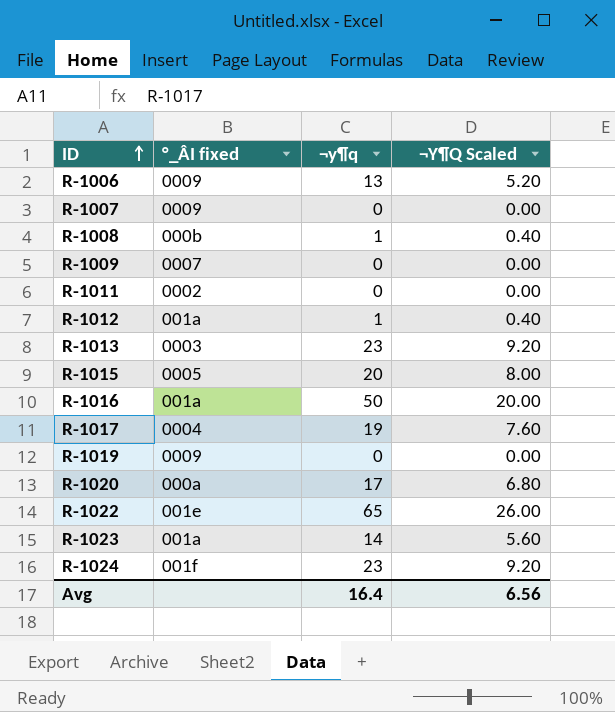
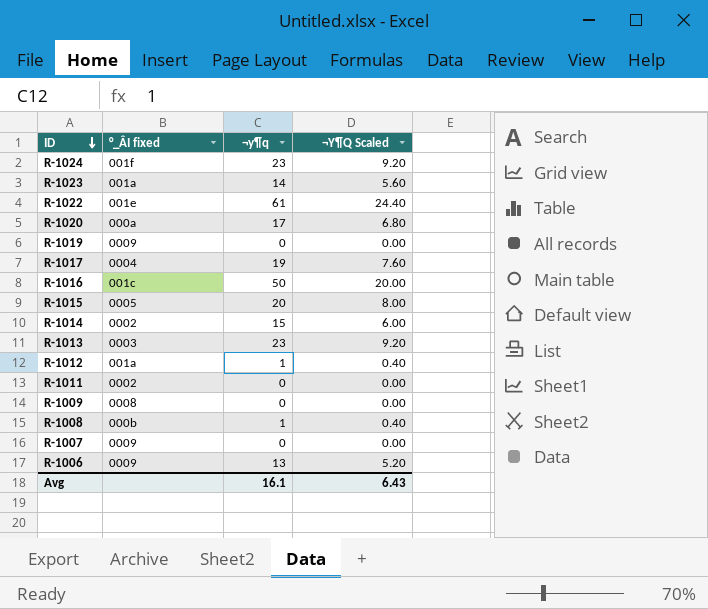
row order: ID ascending -> ID descending
R-1022 | ¬y¶q: 65 -> 61
R-1022 | ¬Y¶Q Scaled: 26.00 -> 24.40
R-1016 | °_ÂI fixed: 001a -> 001c
row R-1014: none -> 0002 | 15 | 6.00
R-1009 | °_ÂI fixed: 0007 -> 0008
Avg | ¬y¶q: 16.4 -> 16.1
Avg | ¬Y¶Q Scaled: 6.56 -> 6.43

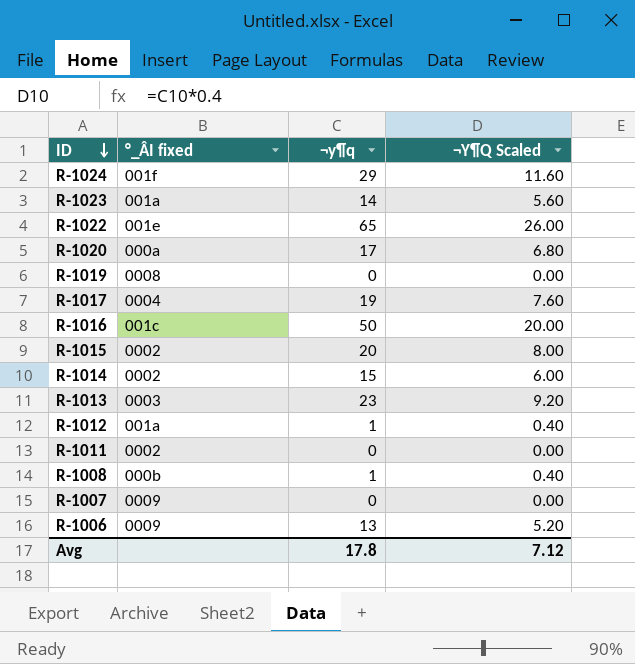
row R-1009: 0008 | 0 | 0.00 -> none
R-1024 | ¬y¶q: 23 -> 29
R-1024 | ¬Y¶Q Scaled: 9.20 -> 11.60
R-1022 | ¬y¶q: 61 -> 65
R-1022 | ¬Y¶Q Scaled: 24.40 -> 26.00
R-1019 | °_ÂI fixed: 0009 -> 0008
R-1015 | °_ÂI fixed: 0005 -> 0002
Avg | ¬y¶q: 16.1 -> 17.8
Avg | ¬Y¶Q Scaled: 6.43 -> 7.12

